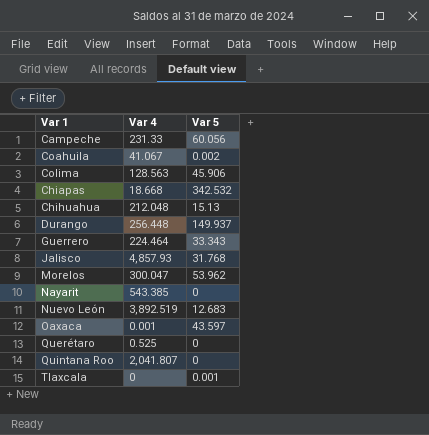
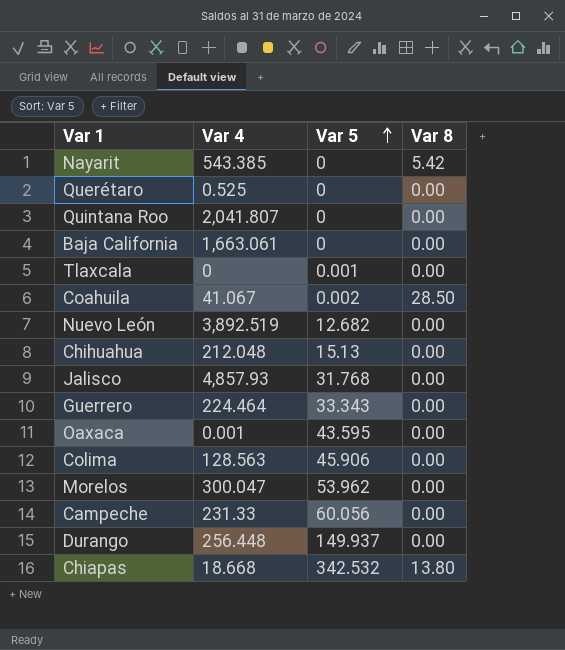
row order: none -> Var 5 ascending
column Var 8 | position: none -> 4
row Baja California: none -> 1,663.061 | 0 | 0.00
Nuevo León | Var 5: 12.683 -> 12.682
Oaxaca | Var 5: 43.597 -> 43.595

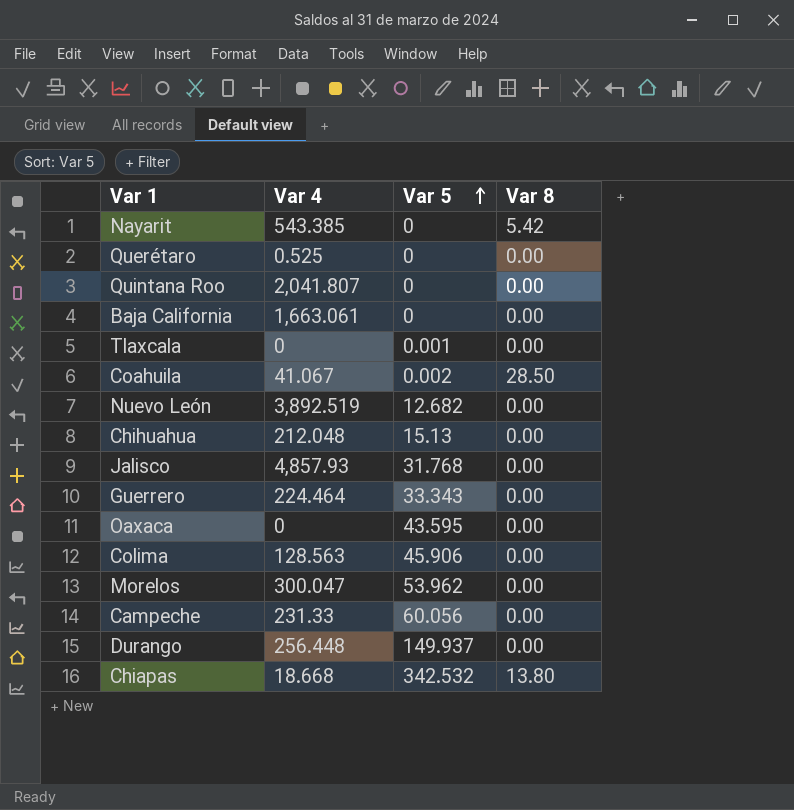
Oaxaca | Var 4: 0.001 -> 0

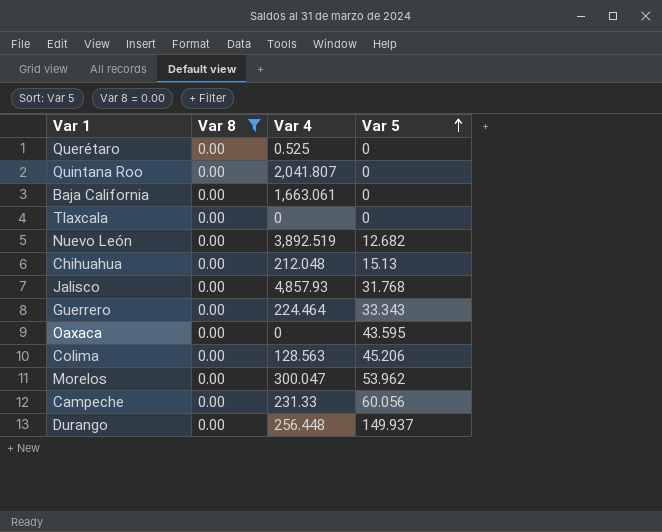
filter: none -> Var 8 = 0.00
column Var 8 | position: 4 -> 2
Tlaxcala | Var 5: 0.001 -> 0
Colima | Var 5: 45.906 -> 45.206

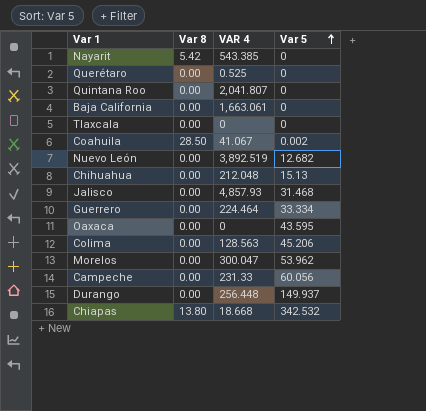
filter: Var 8 = 0.00 -> none
column name: Var 4 -> VAR 4
Jalisco | Var 5: 31.768 -> 31.468
Guerrero | Var 5: 33.343 -> 33.334

